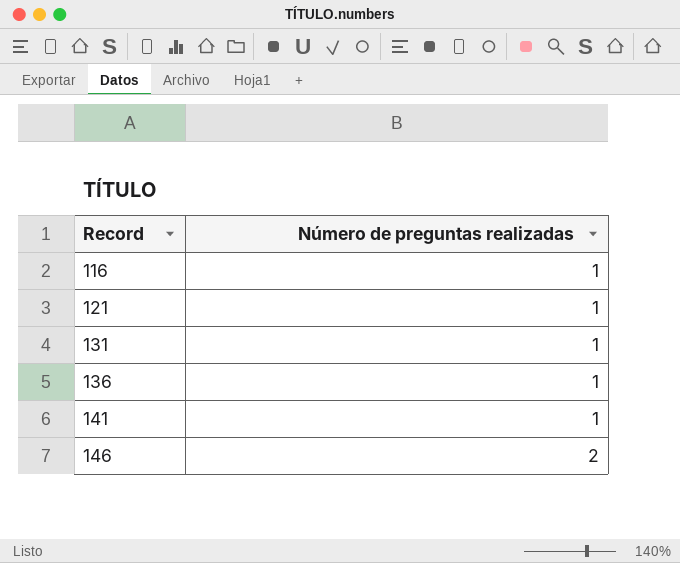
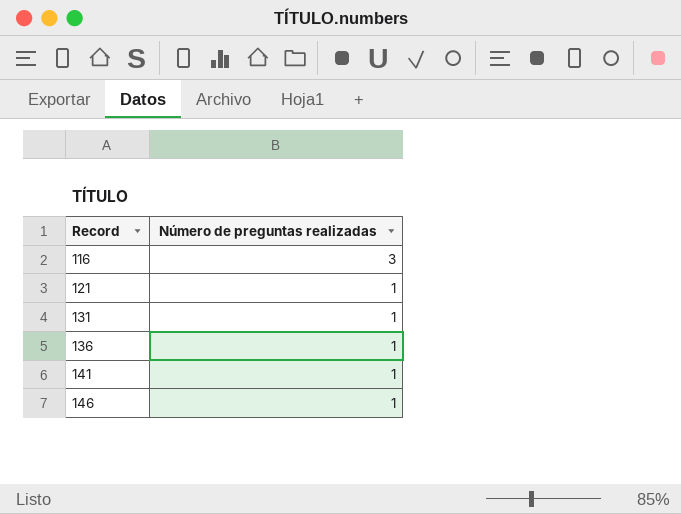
116 | Número de preguntas realizadas: 1 -> 3
146 | Número de preguntas realizadas: 2 -> 1

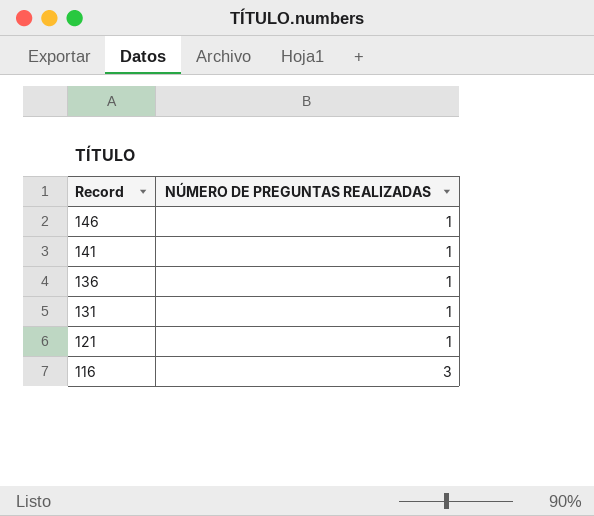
row order: Record ascending -> Record descending
column name: Número de preguntas realizadas -> NÚMERO DE PREGUNTAS REALIZADAS

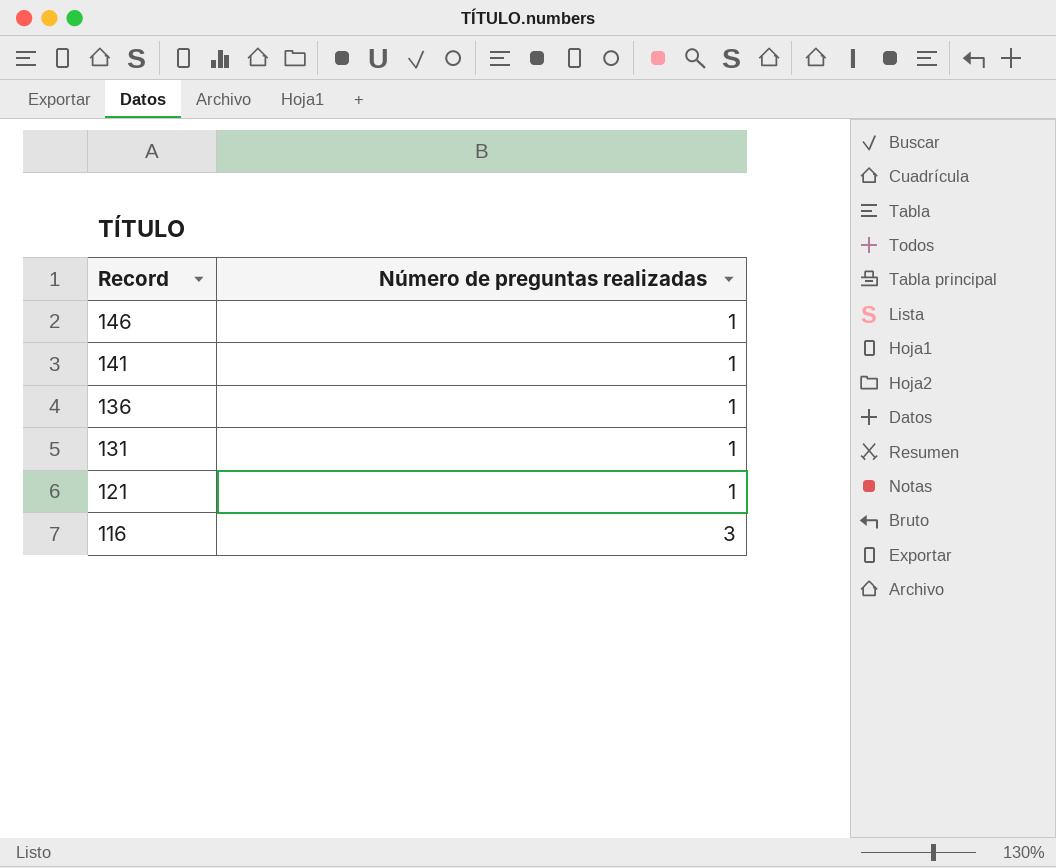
column name: NÚMERO DE PREGUNTAS REALIZADAS -> Número de preguntas realizadas

